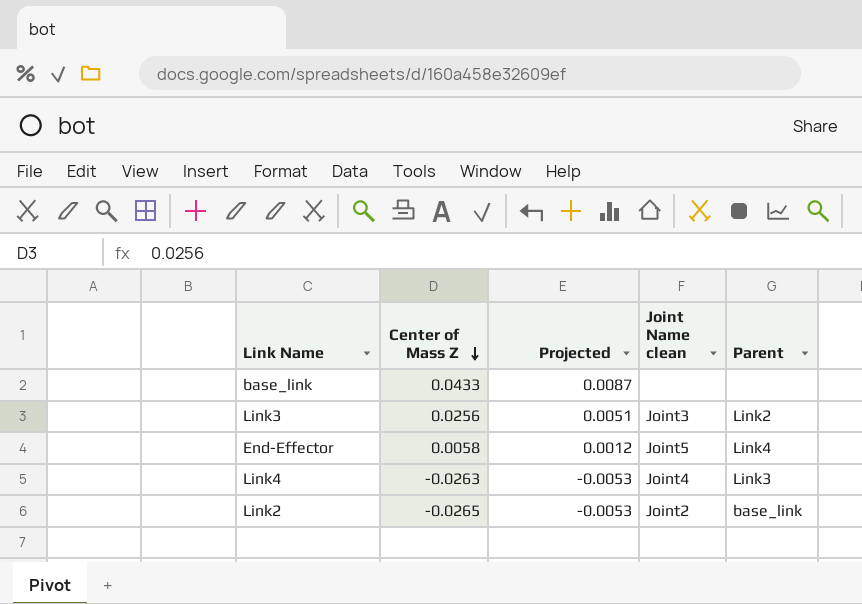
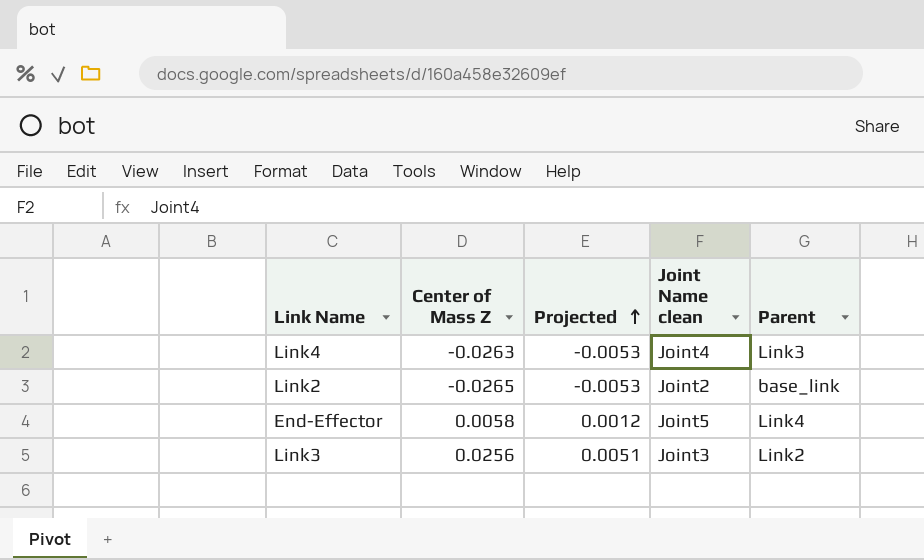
row order: Center of Mass Z descending -> Projected ascending
row base_link: 0.0433 | 0.0087 | none | none -> none

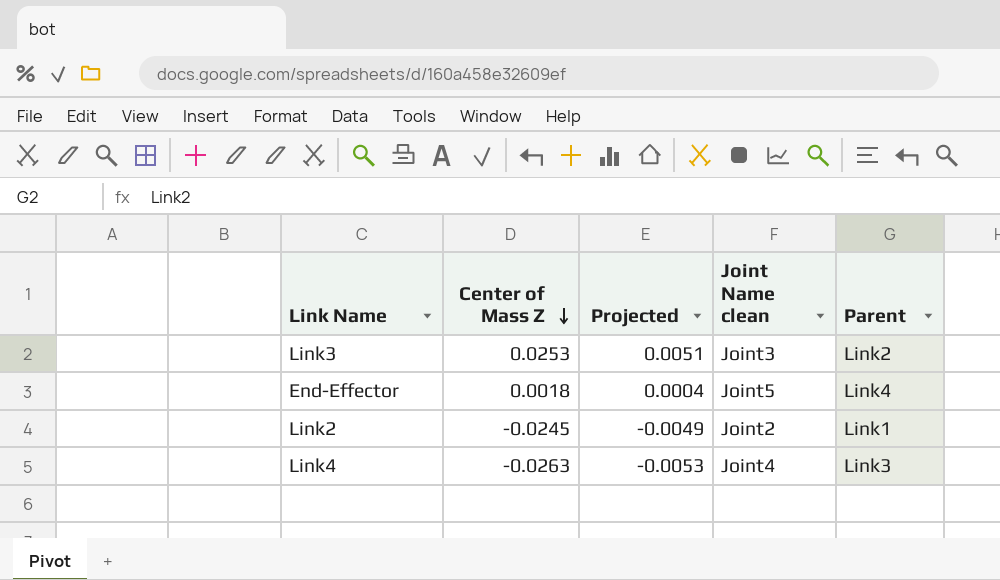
row order: Projected ascending -> Center of Mass Z descending
Link3 | Center of Mass Z: 0.0256 -> 0.0253
End-Effector | Center of Mass Z: 0.0058 -> 0.0018
End-Effector | Projected: 0.0012 -> 0.0004
Link2 | Center of Mass Z: -0.0265 -> -0.0245
Link2 | Projected: -0.0053 -> -0.0049
Link2 | Parent: base_link -> Link1

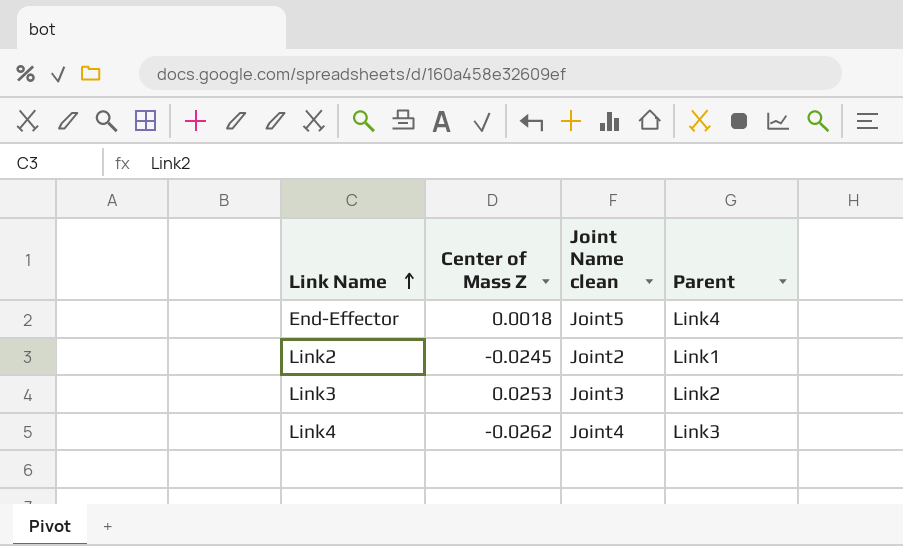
row order: Center of Mass Z descending -> Link Name ascending
column Projected | formula: [Center of Mass Z] * 0.2 -> none
Link4 | Center of Mass Z: -0.0263 -> -0.0262

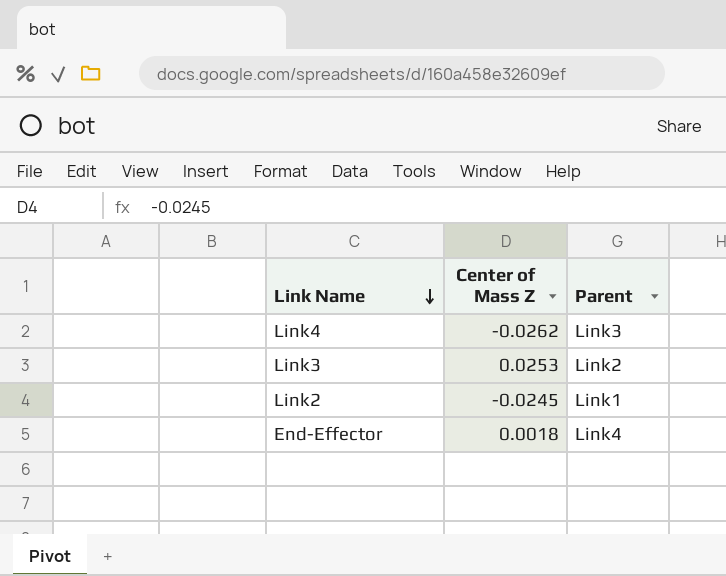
row order: Link Name ascending -> Link Name descending
column Joint Name clean | position: 3 -> none

